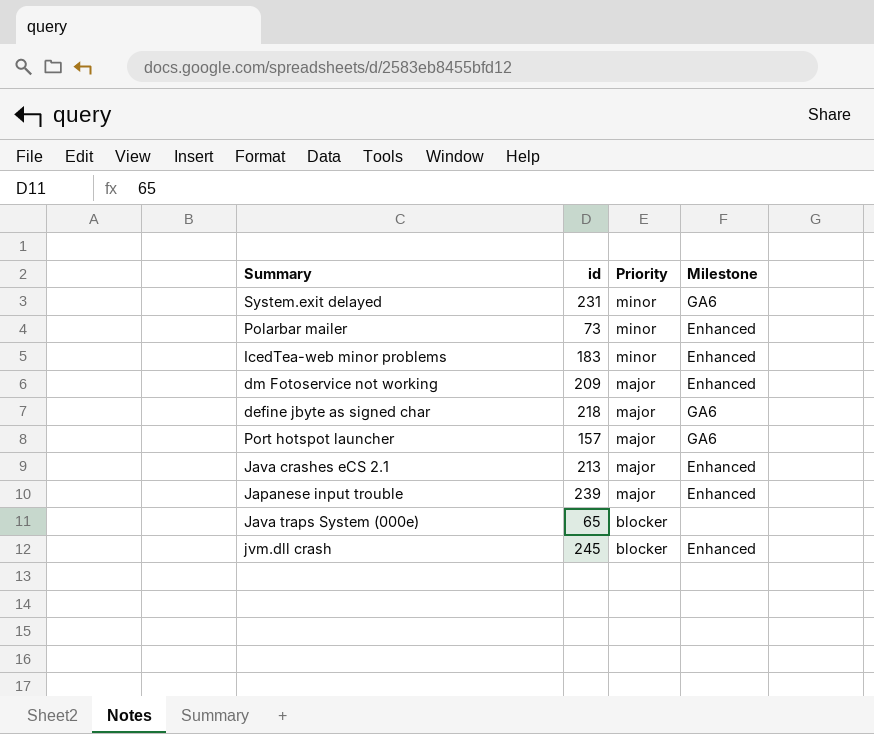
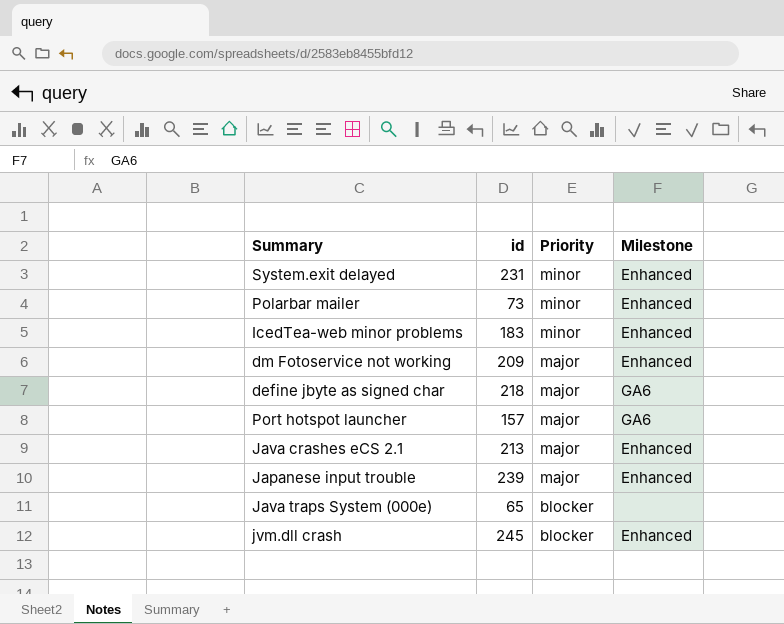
System.exit delayed | Milestone: GA6 -> Enhanced

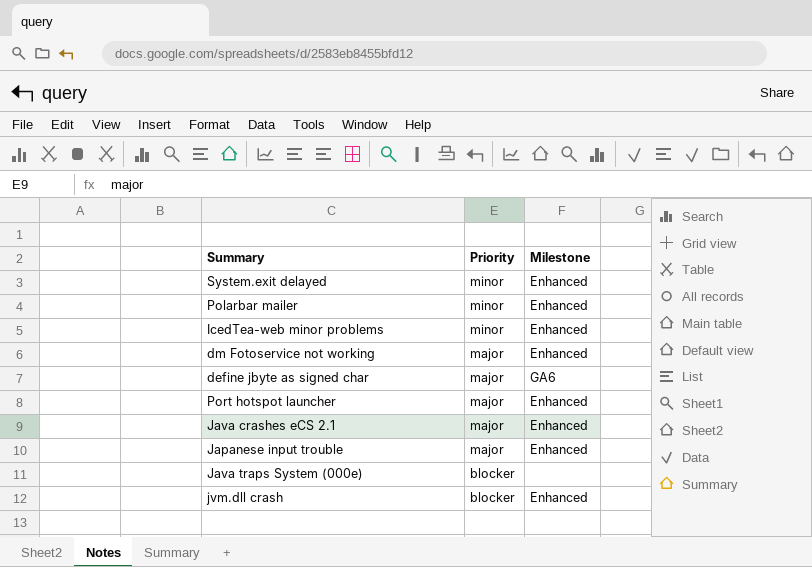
column id | position: 2 -> none
Port hotspot launcher | Milestone: GA6 -> Enhanced

